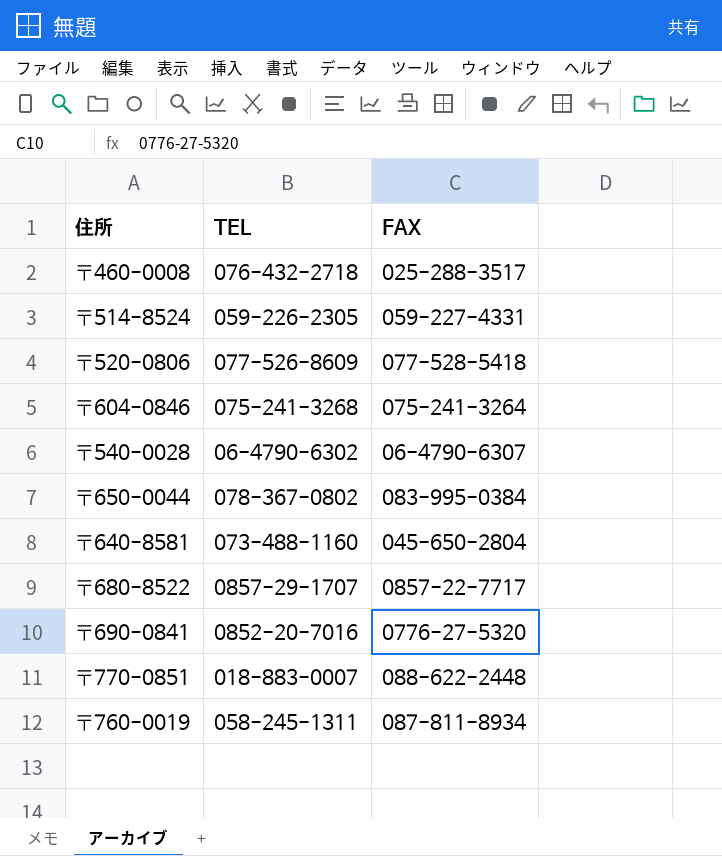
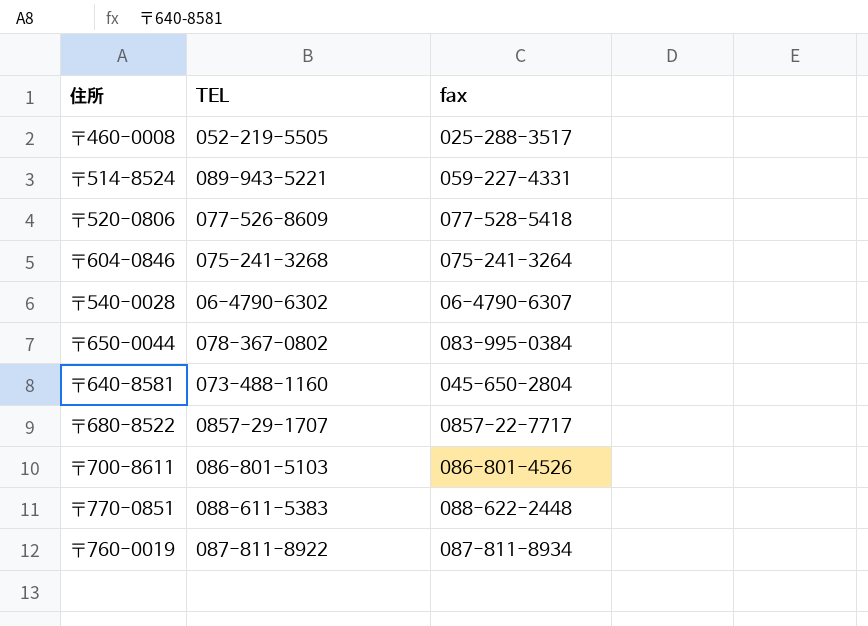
column name: FAX -> fax
row 〒690-0841: 0852-20-7016 | 0776-27-5320 -> none
〒460-0008 | TEL: 076-432-2718 -> 052-219-5505
〒514-8524 | TEL: 059-226-2305 -> 089-943-5221
row 〒700-8611: none -> 086-801-5103 | 086-801-4526
〒770-0851 | TEL: 018-883-0007 -> 088-611-5383
〒760-0019 | TEL: 058-245-1311 -> 087-811-8922

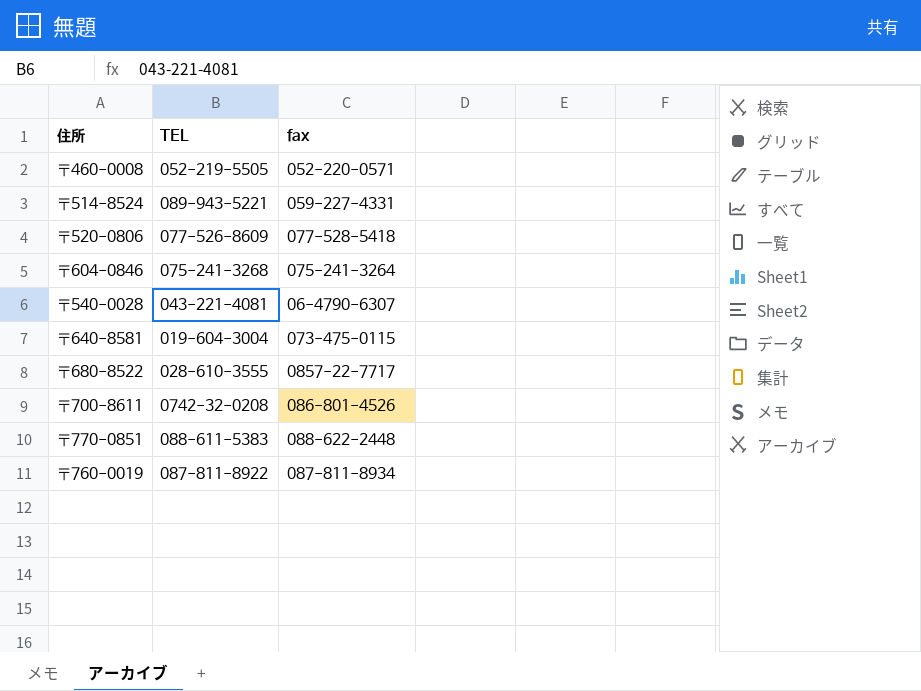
row 〒650-0044: 078-367-0802 | 083-995-0384 -> none
〒460-0008 | fax: 025-288-3517 -> 052-220-0571
〒540-0028 | TEL: 06-4790-6302 -> 043-221-4081
〒640-8581 | TEL: 073-488-1160 -> 019-604-3004
〒640-8581 | fax: 045-650-2804 -> 073-475-0115
〒680-8522 | TEL: 0857-29-1707 -> 028-610-3555
〒700-8611 | TEL: 086-801-5103 -> 0742-32-0208

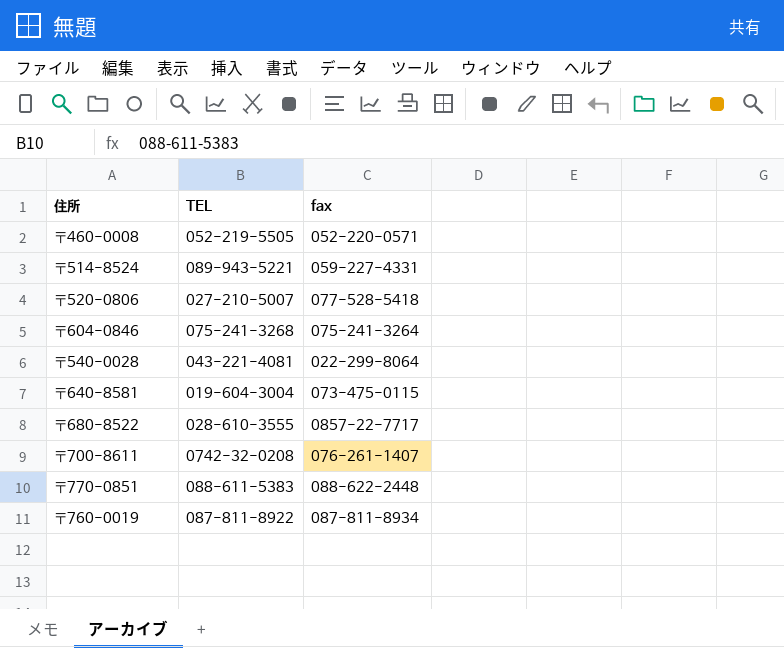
〒520-0806 | TEL: 077-526-8609 -> 027-210-5007
〒540-0028 | fax: 06-4790-6307 -> 022-299-8064
〒700-8611 | fax: 086-801-4526 -> 076-261-1407

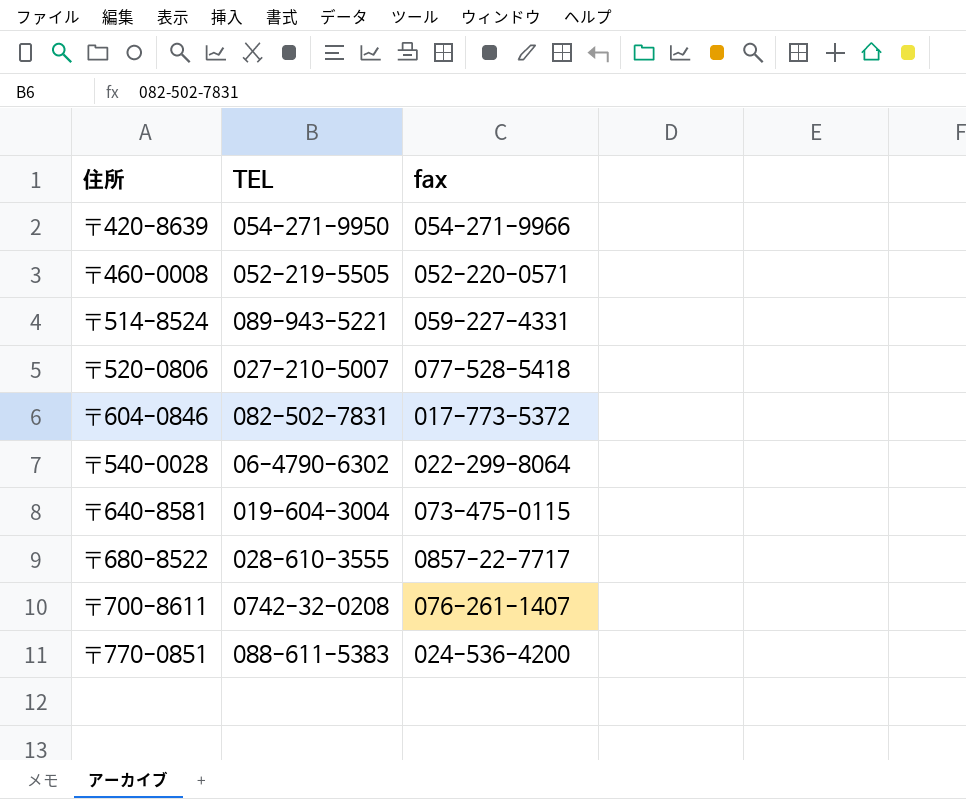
row 〒760-0019: 087-811-8922 | 087-811-8934 -> none
row 〒420-8639: none -> 054-271-9950 | 054-271-9966
〒604-0846 | TEL: 075-241-3268 -> 082-502-7831
〒604-0846 | fax: 075-241-3264 -> 017-773-5372
〒540-0028 | TEL: 043-221-4081 -> 06-4790-6302
〒770-0851 | fax: 088-622-2448 -> 024-536-4200

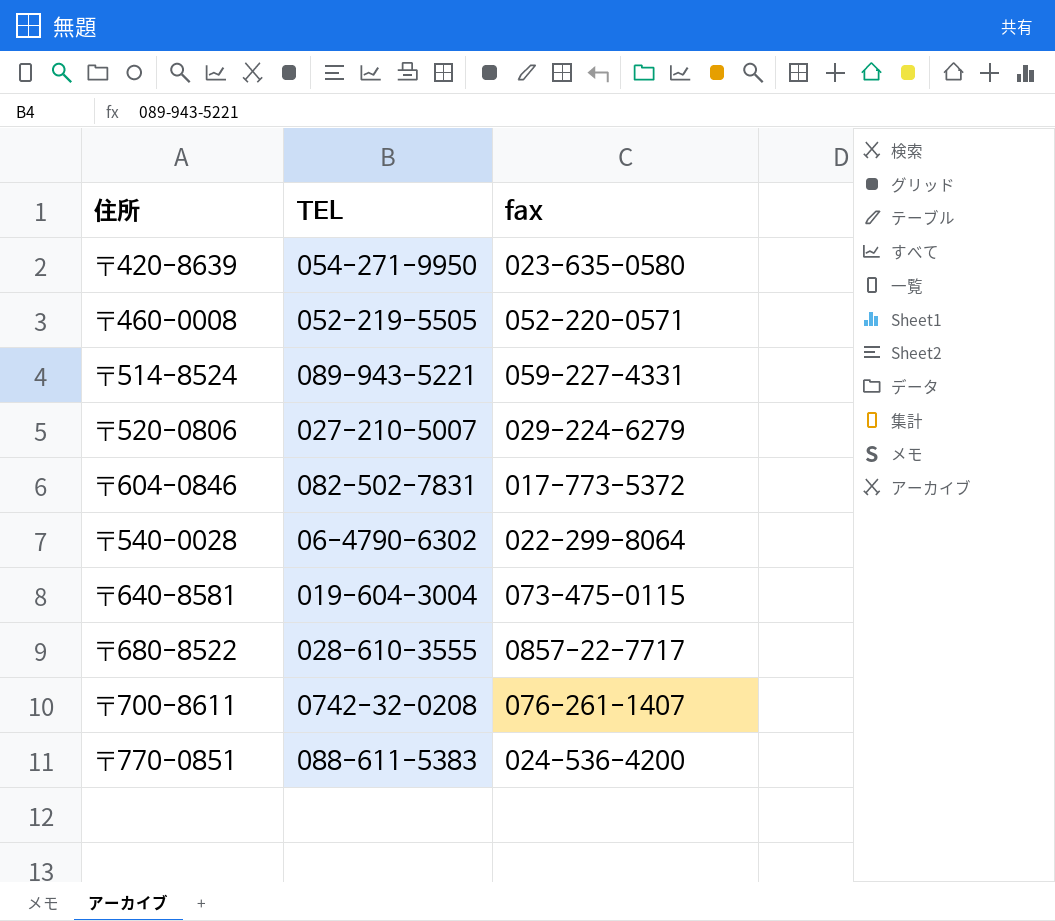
〒420-8639 | fax: 054-271-9966 -> 023-635-0580
〒520-0806 | fax: 077-528-5418 -> 029-224-6279

